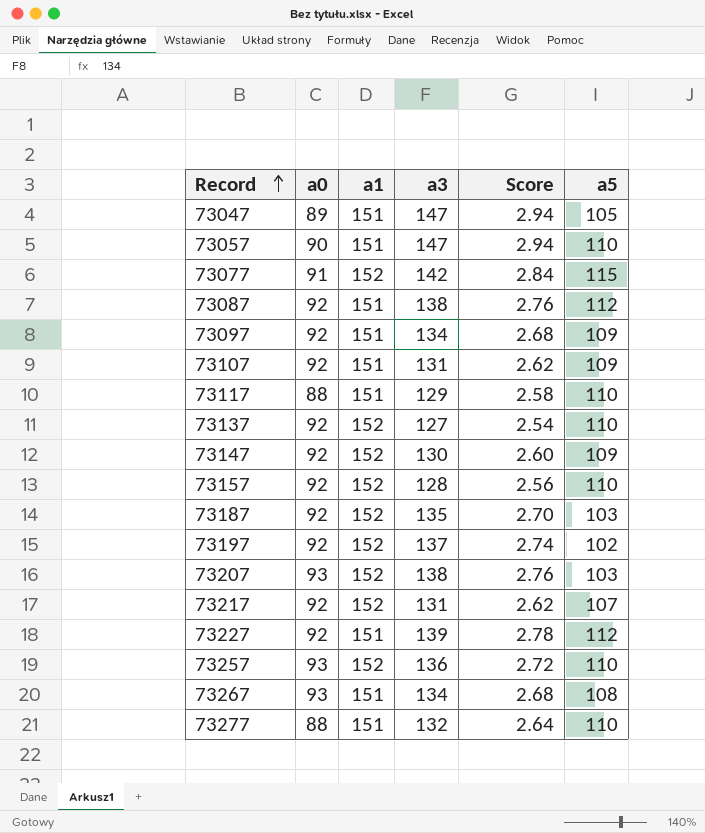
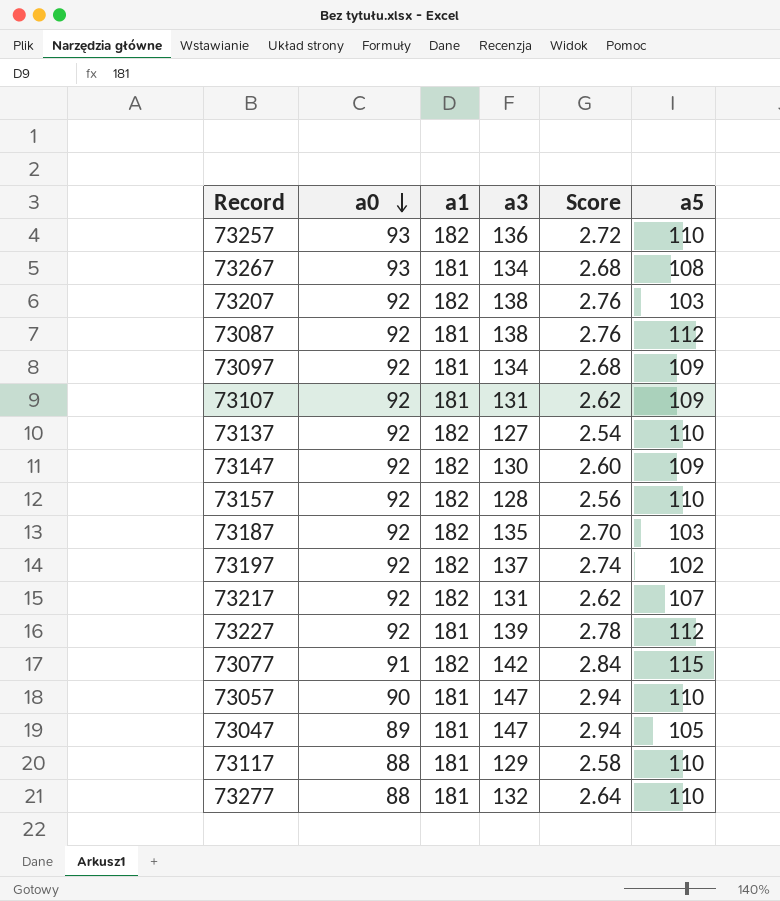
row order: Record ascending -> a0 descending
73257 | a1: 152 -> 182
73267 | a1: 151 -> 181
73207 | a0: 93 -> 92
73207 | a1: 152 -> 182
73087 | a1: 151 -> 181
73097 | a1: 151 -> 181
73107 | a1: 151 -> 181
73137 | a1: 152 -> 182
73147 | a1: 152 -> 182
73157 | a1: 152 -> 182
73187 | a1: 152 -> 182
73197 | a1: 152 -> 182
73217 | a1: 152 -> 182
73227 | a1: 151 -> 181
73077 | a1: 152 -> 182
73057 | a1: 151 -> 181
73047 | a1: 151 -> 181
73117 | a1: 151 -> 181
73277 | a1: 151 -> 181

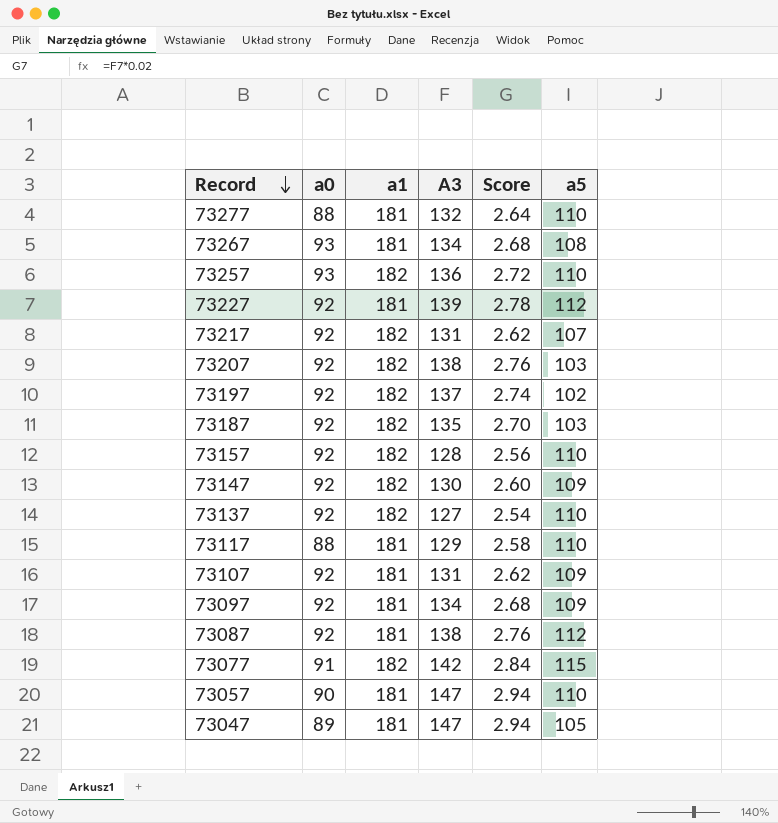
row order: a0 descending -> Record descending
column name: a3 -> A3

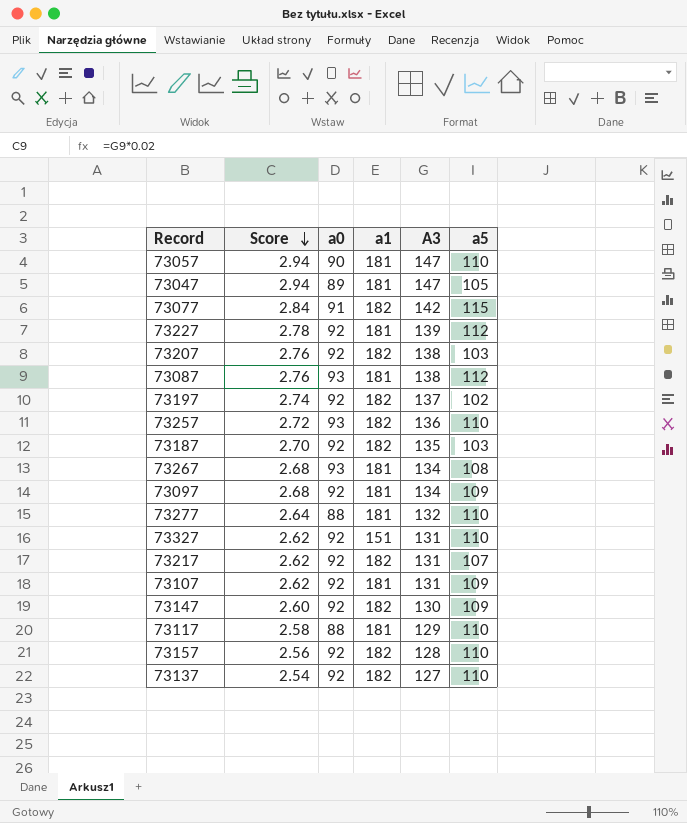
row order: Record descending -> Score descending
column Score | position: 5 -> 2
73087 | a0: 92 -> 93
row 73327: none -> 2.62 | 92 | 151 | 131 | 110

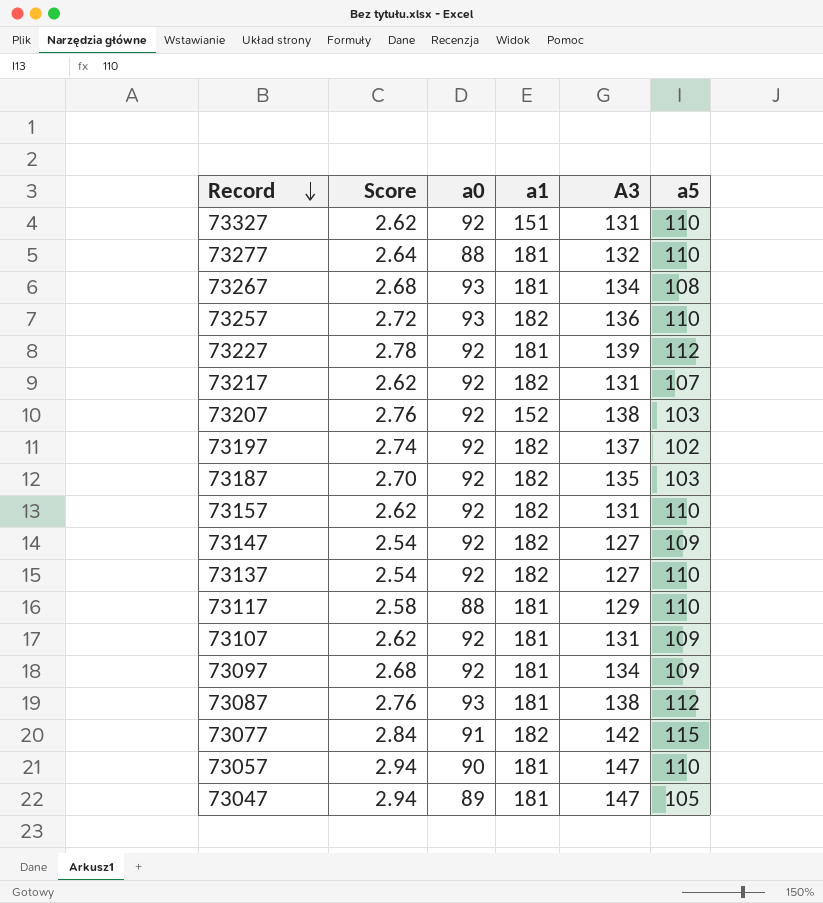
row order: Score descending -> Record descending
73207 | a1: 182 -> 152
73157 | Score: 2.56 -> 2.62
73157 | A3: 128 -> 131
73147 | Score: 2.60 -> 2.54
73147 | A3: 130 -> 127

